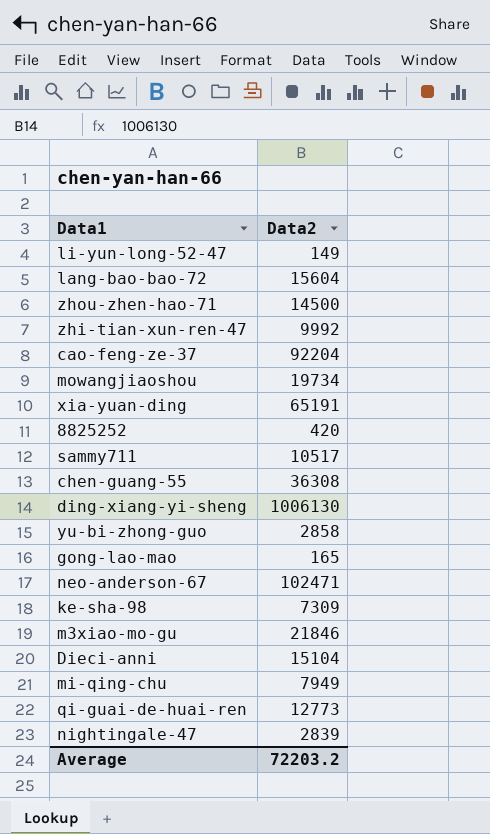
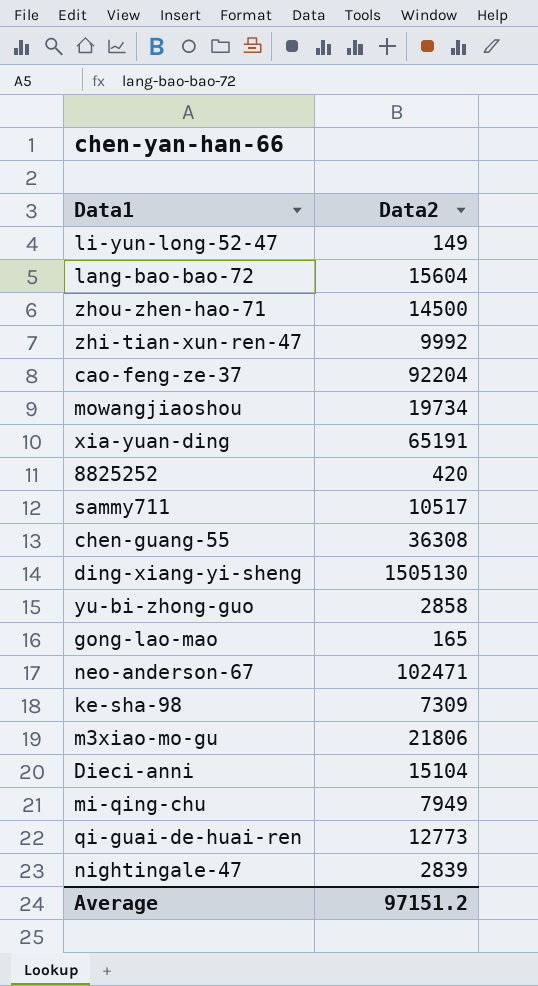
ding-xiang-yi-sheng | Data2: 1006130 -> 1505130
m3xiao-mo-gu | Data2: 21846 -> 21806
Average | Data2: 72203.2 -> 97151.2

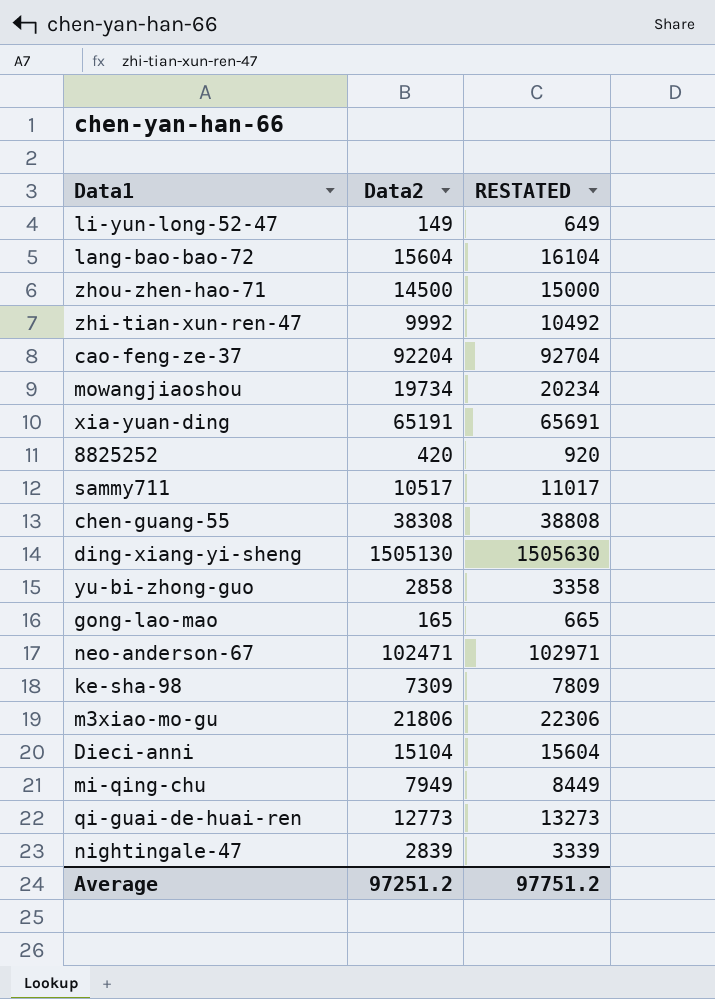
column RESTATED | formula: none -> [Data2] + 500
chen-guang-55 | Data2: 36308 -> 38308
Average | Data2: 97151.2 -> 97251.2

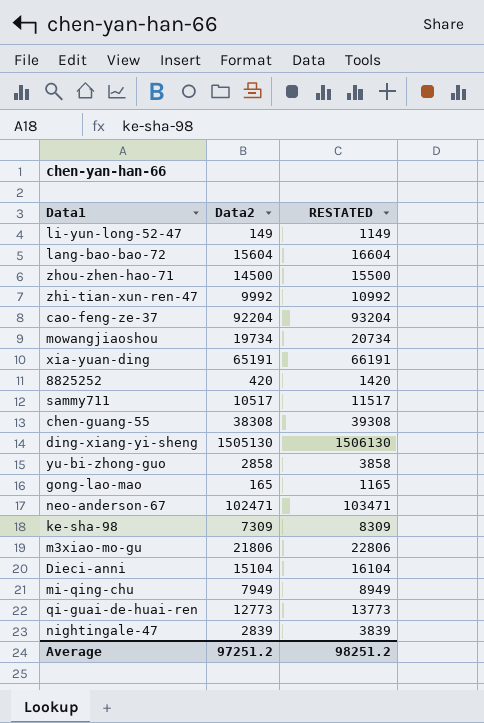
column RESTATED | formula: [Data2] + 500 -> [Data2] + 1000
Average | RESTATED: 97751.2 -> 98251.2

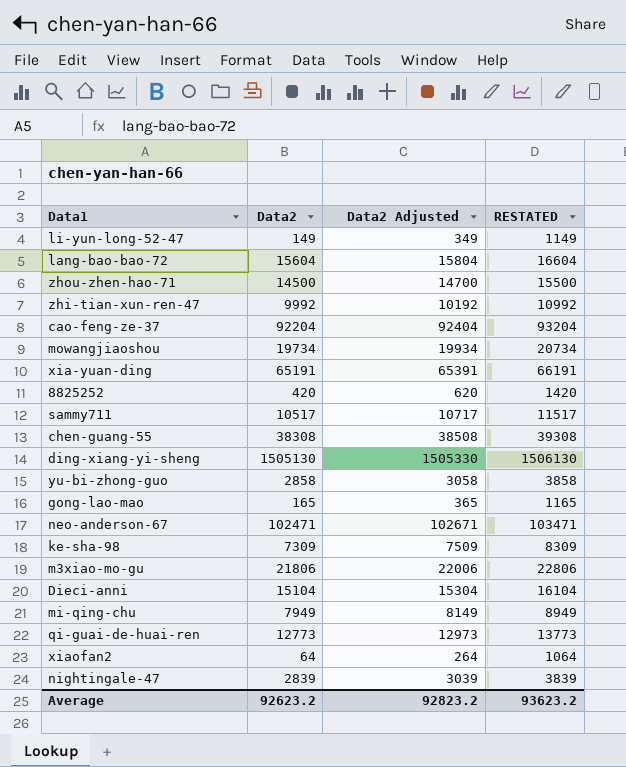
column Data2 Adjusted | formula: none -> [Data2] + 200
row xiaofan2: none -> 64 | 264 | 1064
Average | Data2: 97251.2 -> 92623.2
Average | RESTATED: 98251.2 -> 93623.2

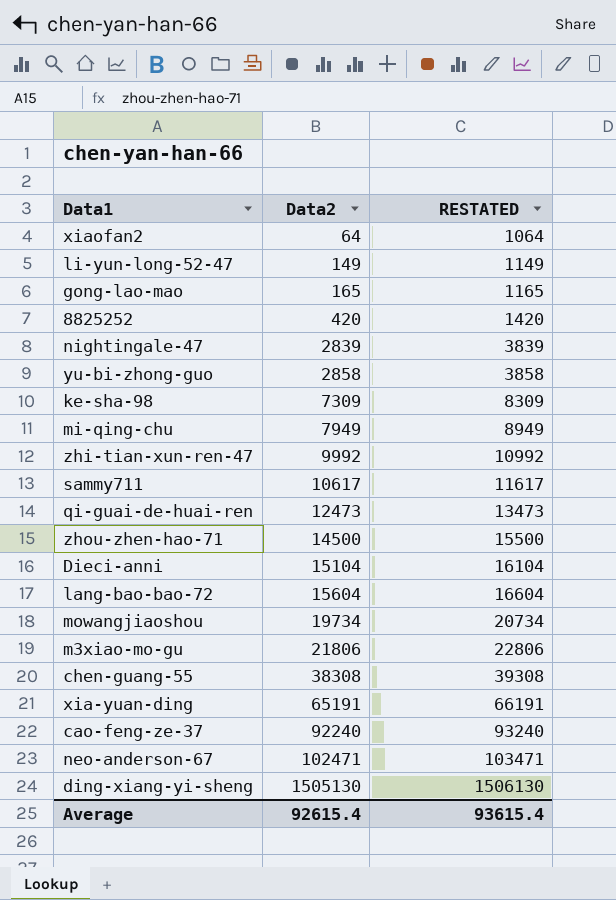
row order: none -> Data2 ascending
column Data2 Adjusted | formula: [Data2] + 200 -> none
sammy711 | Data2: 10517 -> 10617
sammy711 | RESTATED: 11517 -> 11617
qi-guai-de-huai-ren | Data2: 12773 -> 12473
qi-guai-de-huai-ren | RESTATED: 13773 -> 13473
cao-feng-ze-37 | Data2: 92204 -> 92240
cao-feng-ze-37 | RESTATED: 93204 -> 93240
Average | Data2: 92623.2 -> 92615.4
Average | RESTATED: 93623.2 -> 93615.4

